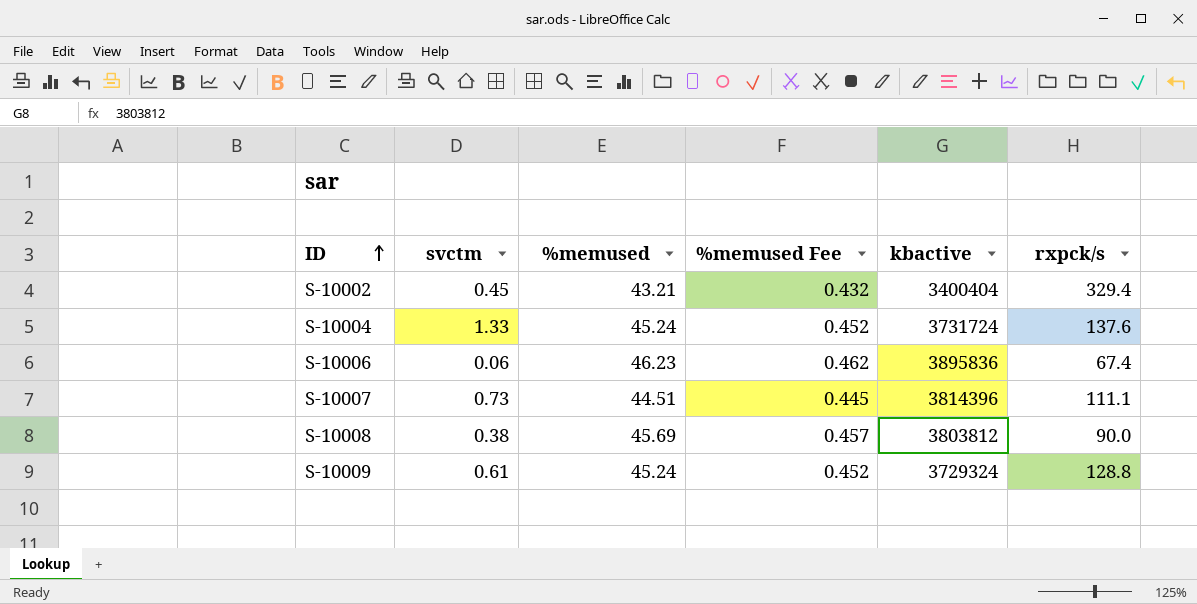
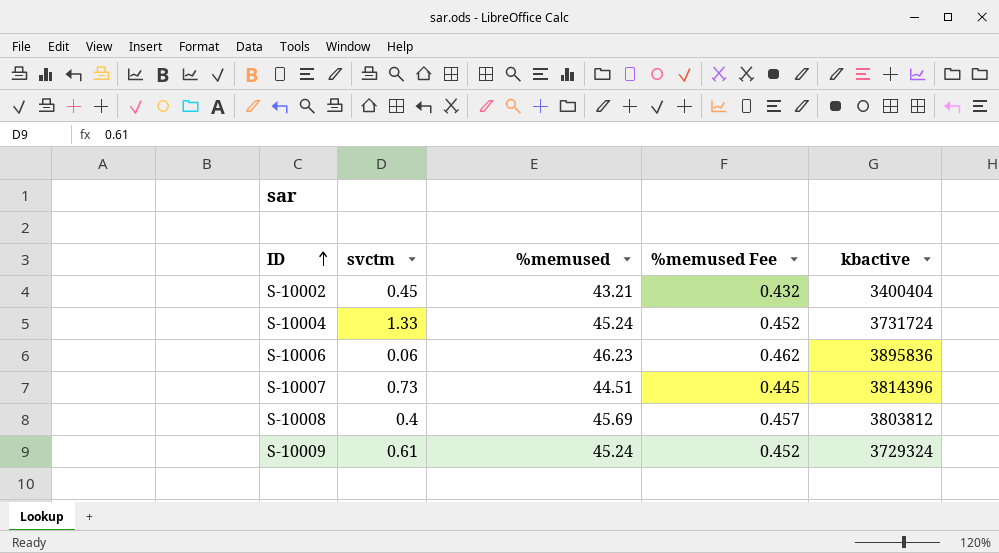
column rxpck/s | position: 6 -> none
S-10008 | svctm: 0.38 -> 0.4

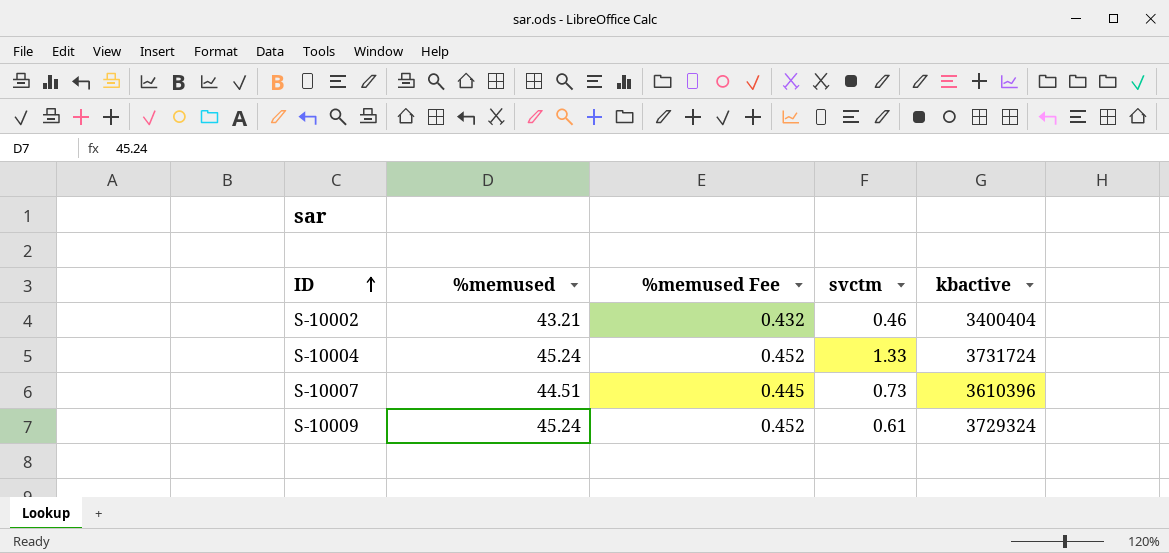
column svctm | position: 2 -> 4
row S-10006: 0.06 | 46.23 | 0.462 | 3895836 -> none
row S-10008: 0.4 | 45.69 | 0.457 | 3803812 -> none
S-10002 | svctm: 0.45 -> 0.46
S-10007 | kbactive: 3814396 -> 3610396

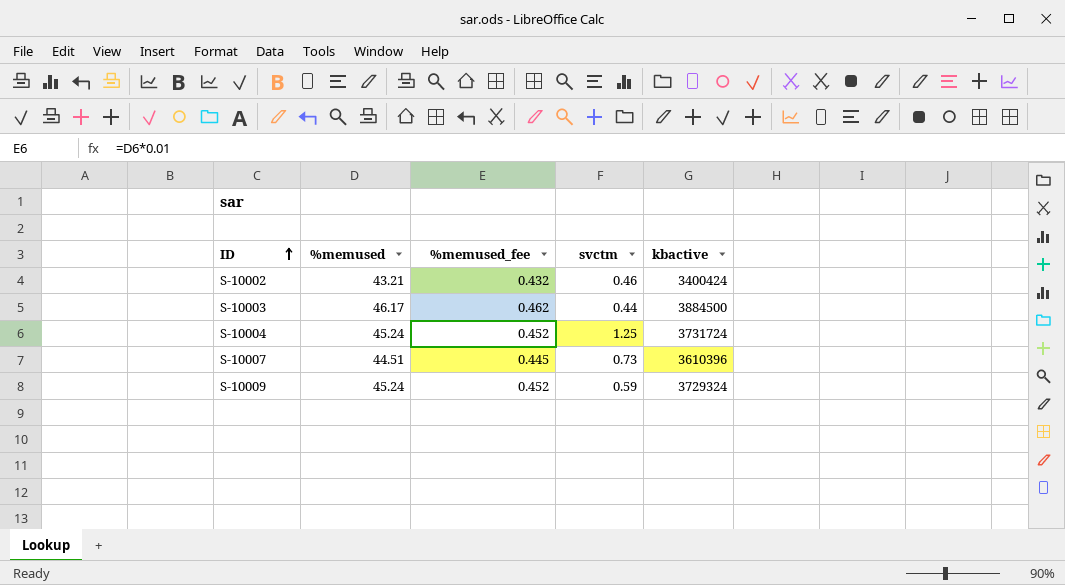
column name: %memused Fee -> %memused_fee
S-10002 | kbactive: 3400404 -> 3400424
row S-10003: none -> 46.17 | 0.462 | 0.44 | 3884500
S-10004 | svctm: 1.33 -> 1.25
S-10009 | svctm: 0.61 -> 0.59

